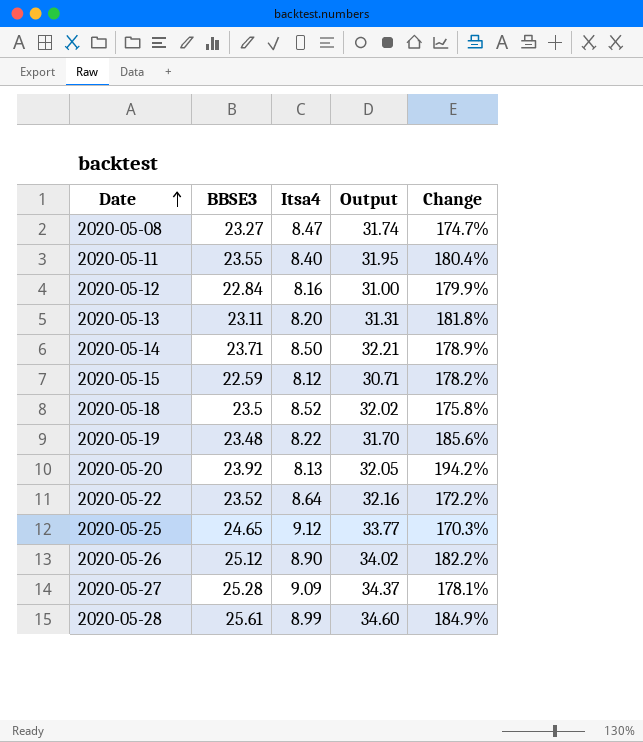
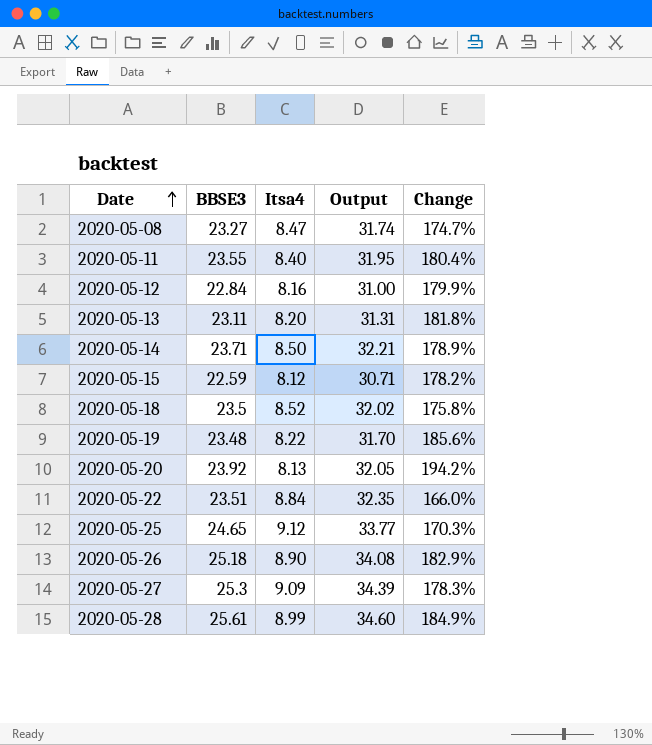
2020-05-22 | BBSE3: 23.52 -> 23.51
2020-05-22 | Itsa4: 8.64 -> 8.84
2020-05-22 | Output: 32.16 -> 32.35
2020-05-22 | Change: 172.2% -> 166.0%
2020-05-26 | BBSE3: 25.12 -> 25.18
2020-05-26 | Output: 34.02 -> 34.08
2020-05-26 | Change: 182.2% -> 182.9%
2020-05-27 | BBSE3: 25.28 -> 25.3
2020-05-27 | Output: 34.37 -> 34.39
2020-05-27 | Change: 178.1% -> 178.3%

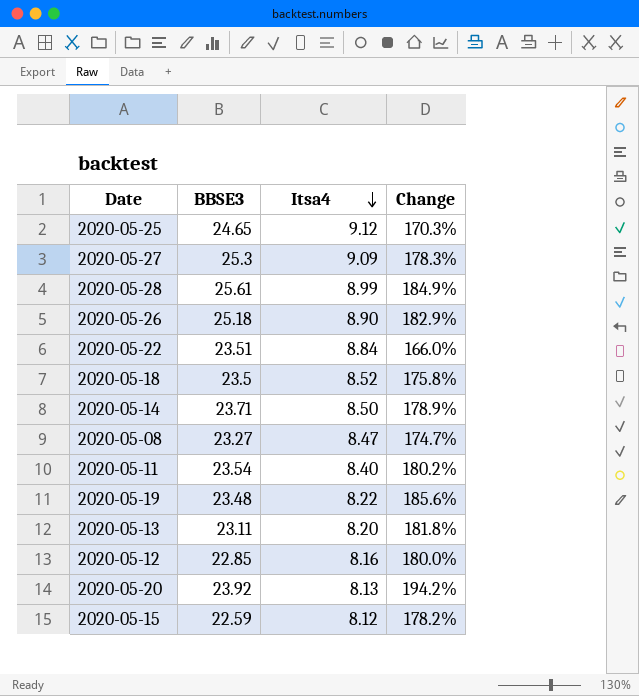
row order: Date ascending -> Itsa4 descending
column Output | formula: [BBSE3] + [Itsa4] -> none
2020-05-11 | BBSE3: 23.55 -> 23.54
2020-05-11 | Change: 180.4% -> 180.2%
2020-05-12 | BBSE3: 22.84 -> 22.85
2020-05-12 | Change: 179.9% -> 180.0%

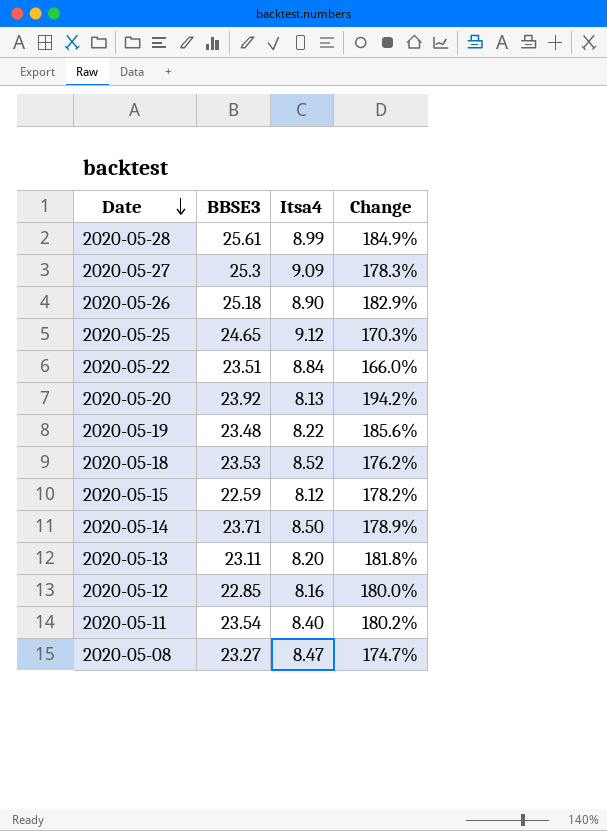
row order: Itsa4 descending -> Date descending
2020-05-18 | BBSE3: 23.5 -> 23.53
2020-05-18 | Change: 175.8% -> 176.2%

